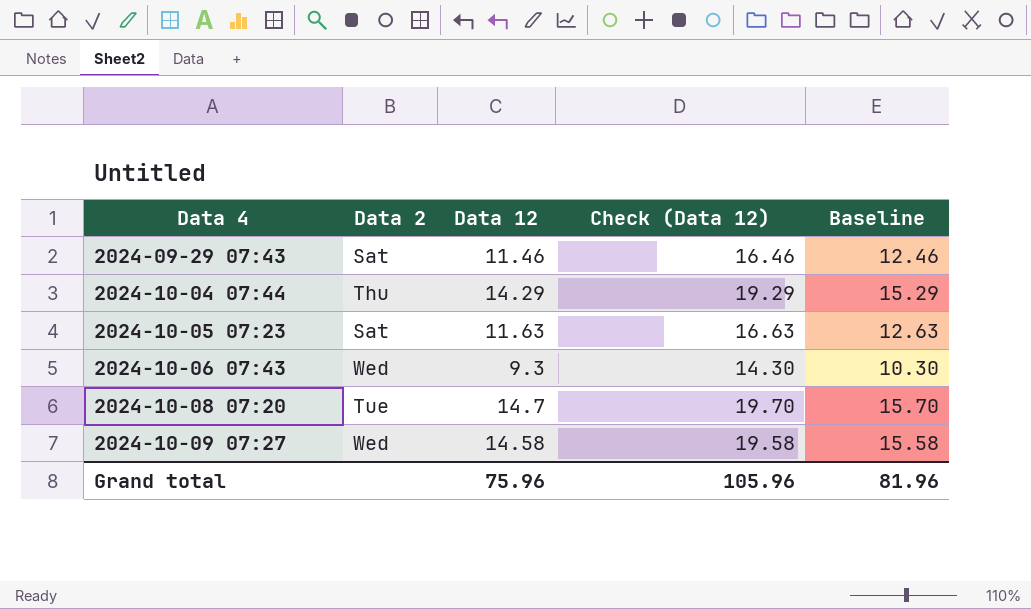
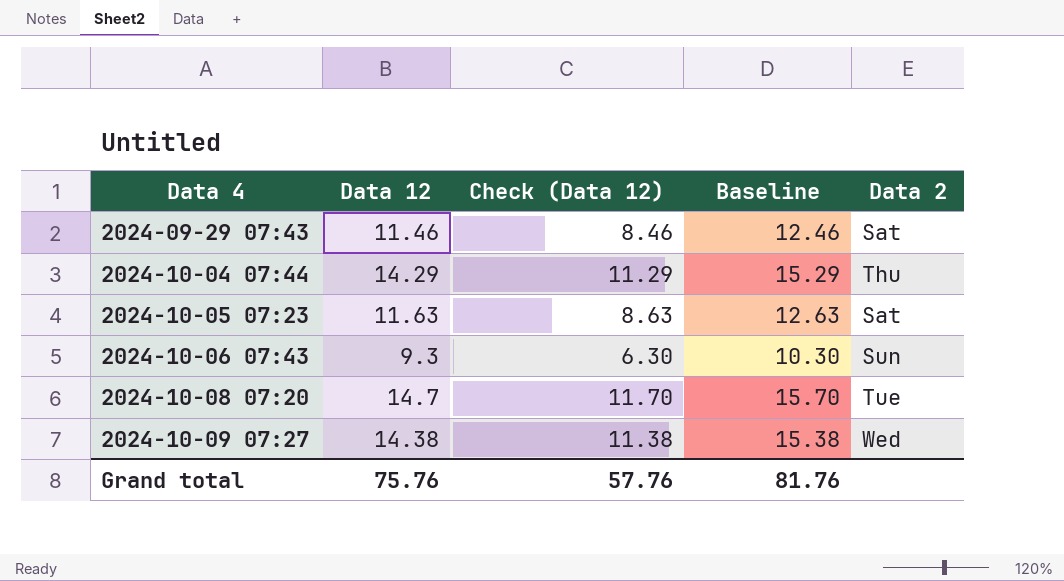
column Check (Data 12) | formula: [Data 12] + 5 -> [Data 12] - 3
column Data 2 | position: 2 -> 5
2024-10-06 07:43 | Data 2: Wed -> Sun
2024-10-09 07:27 | Data 12: 14.58 -> 14.38
2024-10-09 07:27 | Baseline: 15.58 -> 15.38
Grand total | Data 12: 75.96 -> 75.76
Grand total | Check (Data 12): 105.96 -> 57.76
Grand total | Baseline: 81.96 -> 81.76

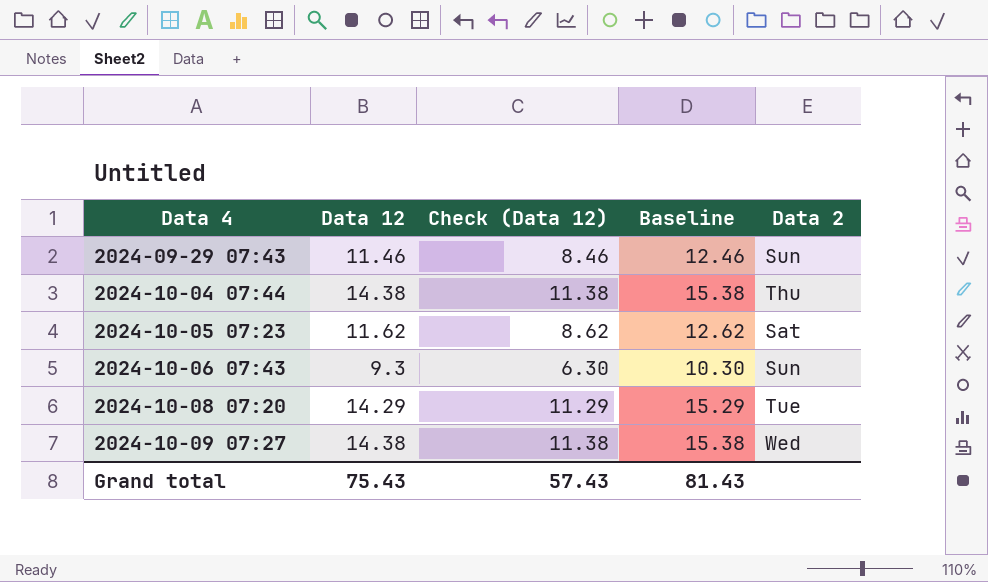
2024-09-29 07:43 | Data 2: Sat -> Sun
2024-10-04 07:44 | Data 12: 14.29 -> 14.38
2024-10-04 07:44 | Check (Data 12): 11.29 -> 11.38
2024-10-04 07:44 | Baseline: 15.29 -> 15.38
2024-10-05 07:23 | Data 12: 11.63 -> 11.62
2024-10-05 07:23 | Check (Data 12): 8.63 -> 8.62
2024-10-05 07:23 | Baseline: 12.63 -> 12.62
2024-10-08 07:20 | Data 12: 14.7 -> 14.29
2024-10-08 07:20 | Check (Data 12): 11.70 -> 11.29
2024-10-08 07:20 | Baseline: 15.70 -> 15.29
Grand total | Data 12: 75.76 -> 75.43
Grand total | Check (Data 12): 57.76 -> 57.43
Grand total | Baseline: 81.76 -> 81.43

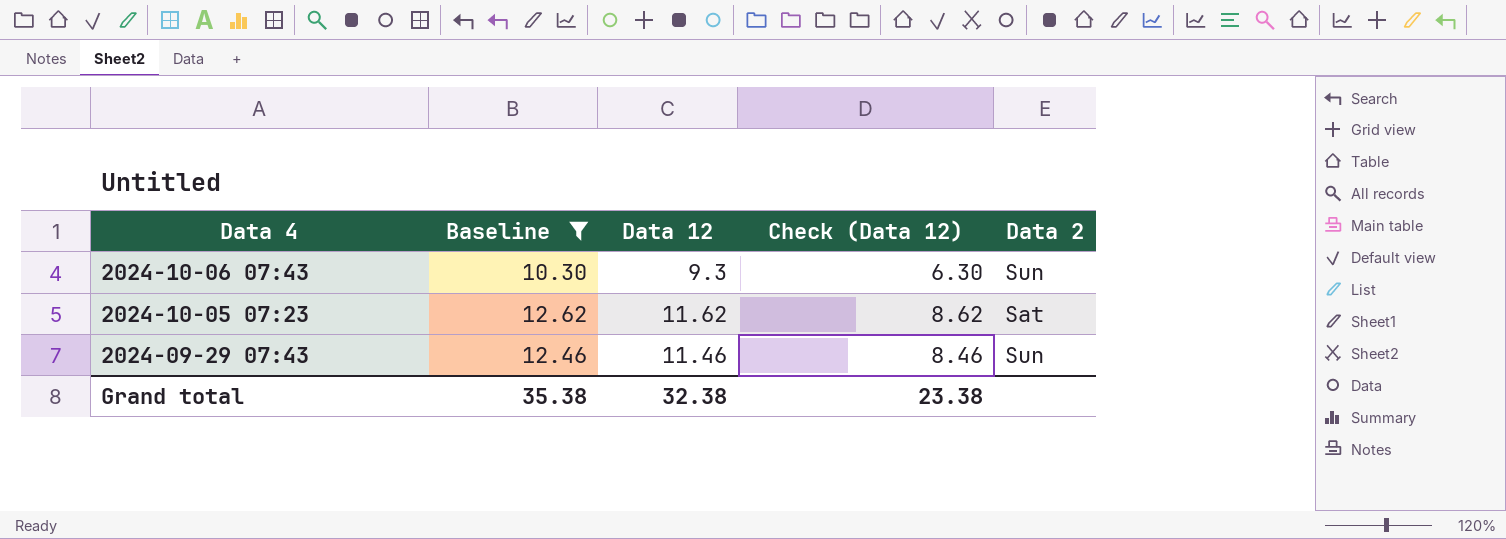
filter: none -> Baseline <= 12.62
row order: Data 4 ascending -> Data 4 descending
column Baseline | position: 4 -> 2
Grand total | Baseline: 81.43 -> 35.38
Grand total | Data 12: 75.43 -> 32.38
Grand total | Check (Data 12): 57.43 -> 23.38

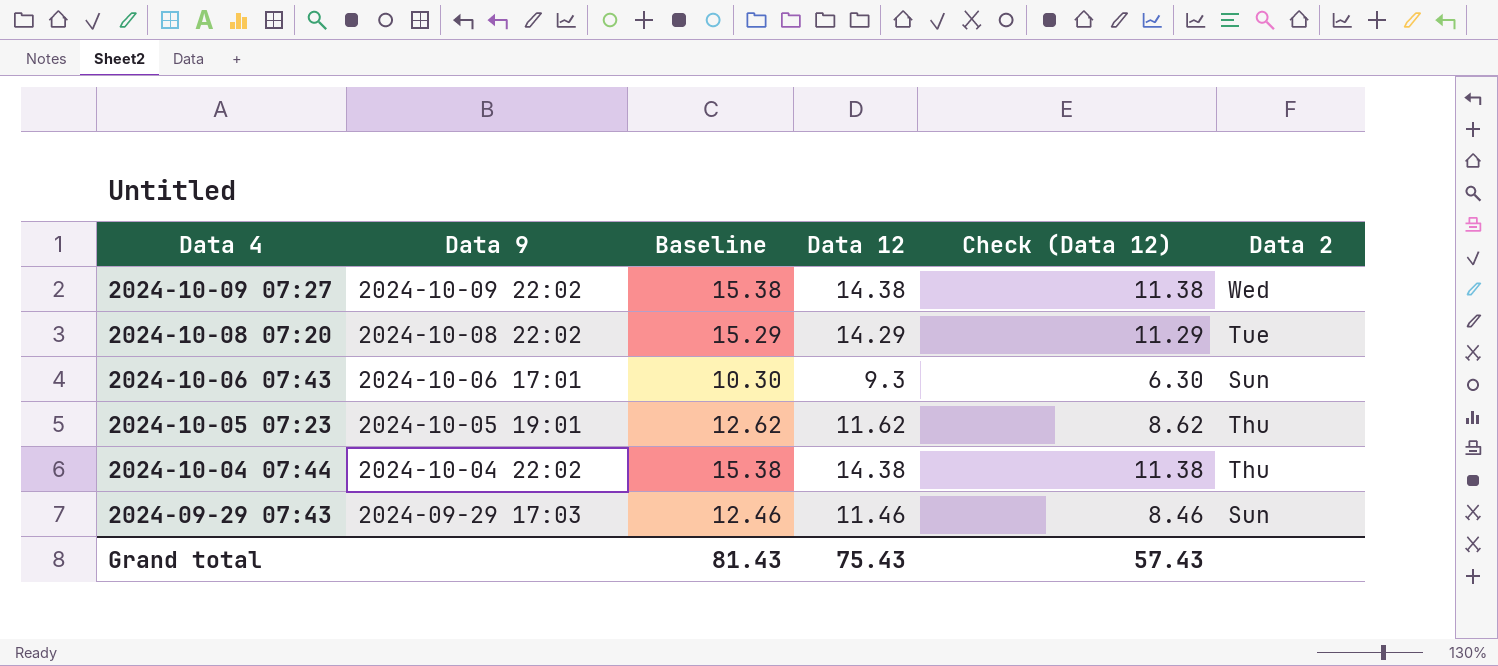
filter: Baseline <= 12.62 -> none
column Data 9 | position: none -> 2
2024-10-05 07:23 | Data 2: Sat -> Thu
Grand total | Baseline: 35.38 -> 81.43
Grand total | Data 12: 32.38 -> 75.43
Grand total | Check (Data 12): 23.38 -> 57.43

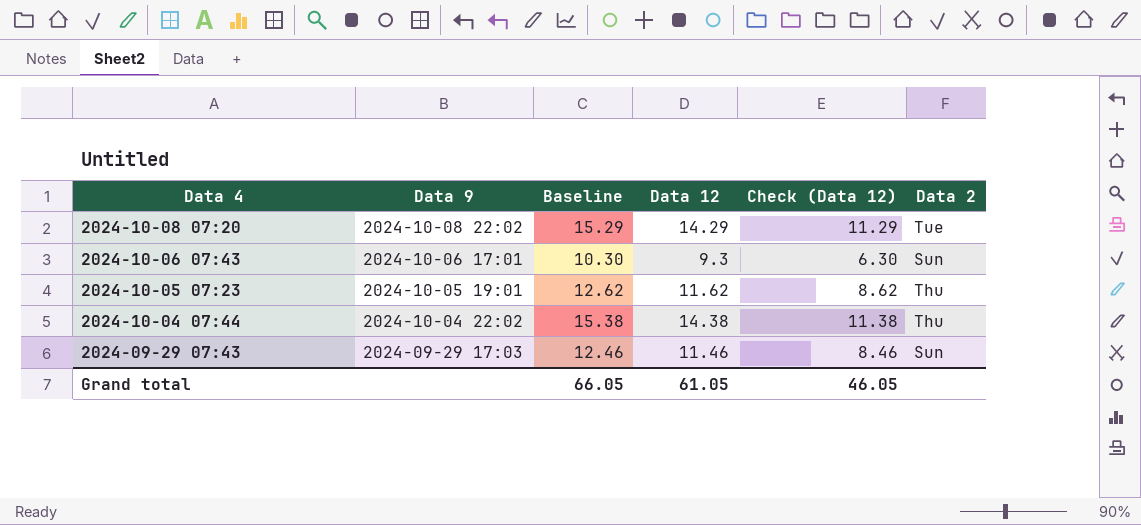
row 2024-10-09 07:27: 2024-10-09 22:02 | 15.38 | 14.38 | 11.38 | Wed -> none
Grand total | Baseline: 81.43 -> 66.05
Grand total | Data 12: 75.43 -> 61.05
Grand total | Check (Data 12): 57.43 -> 46.05

